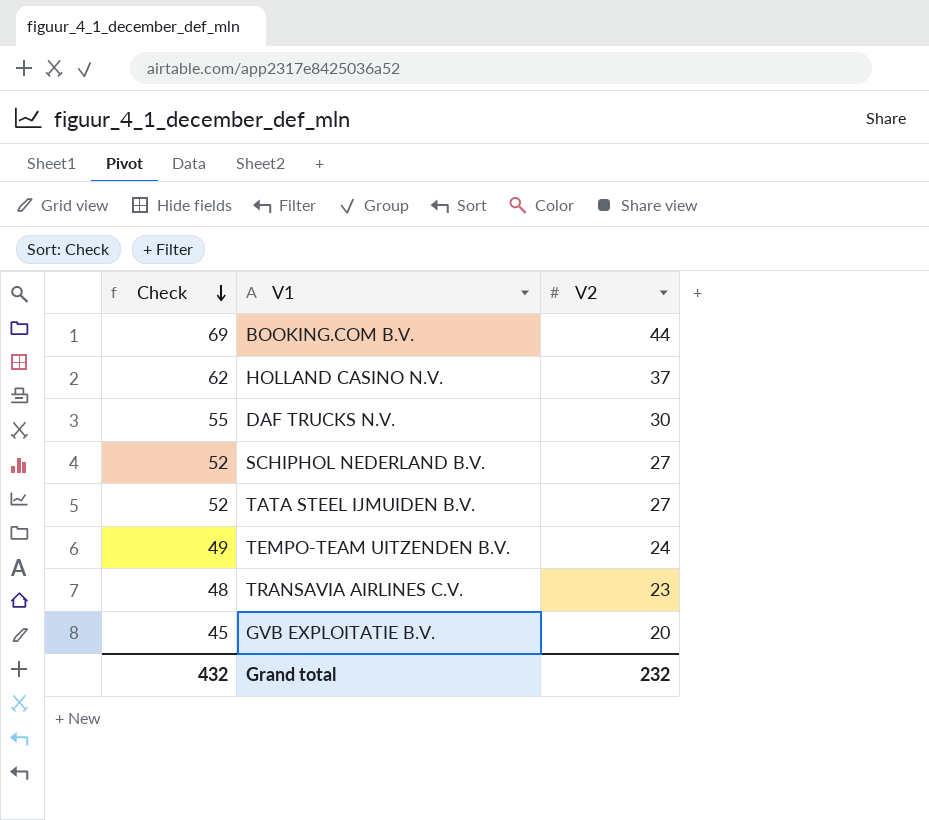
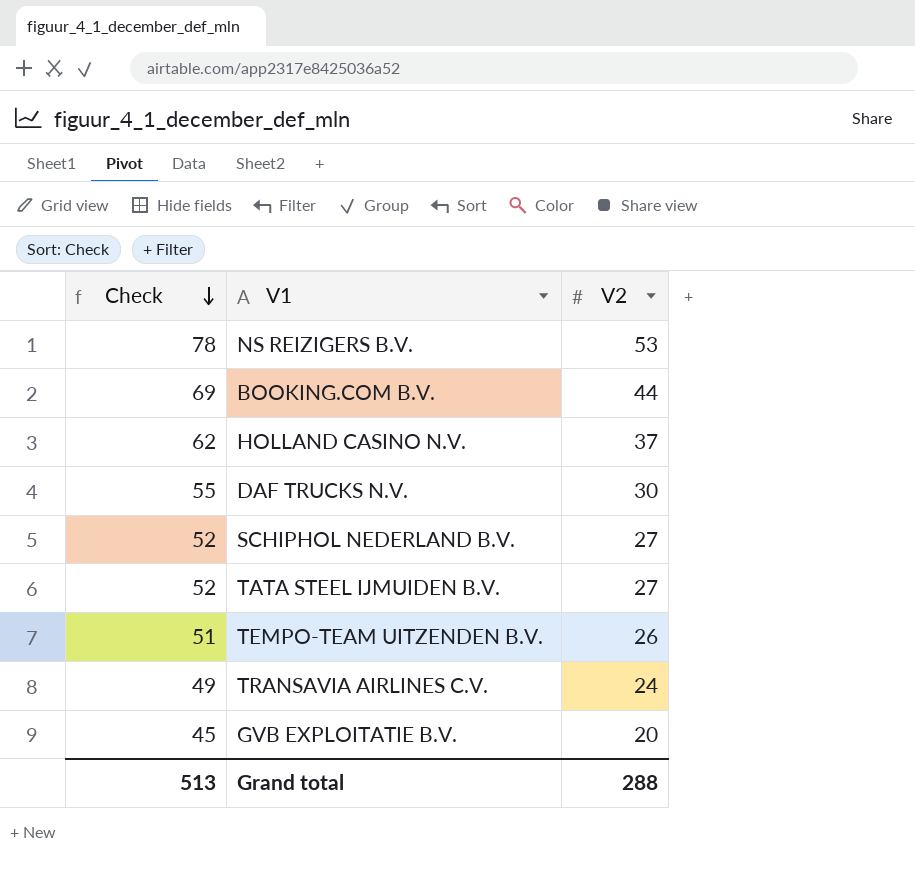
row NS REIZIGERS B.V.: none -> 78 | 53
TEMPO-TEAM UITZENDEN B.V. | Check: 49 -> 51
TEMPO-TEAM UITZENDEN B.V. | V2: 24 -> 26
TRANSAVIA AIRLINES C.V. | Check: 48 -> 49
TRANSAVIA AIRLINES C.V. | V2: 23 -> 24
Grand total | Check: 432 -> 513
Grand total | V2: 232 -> 288

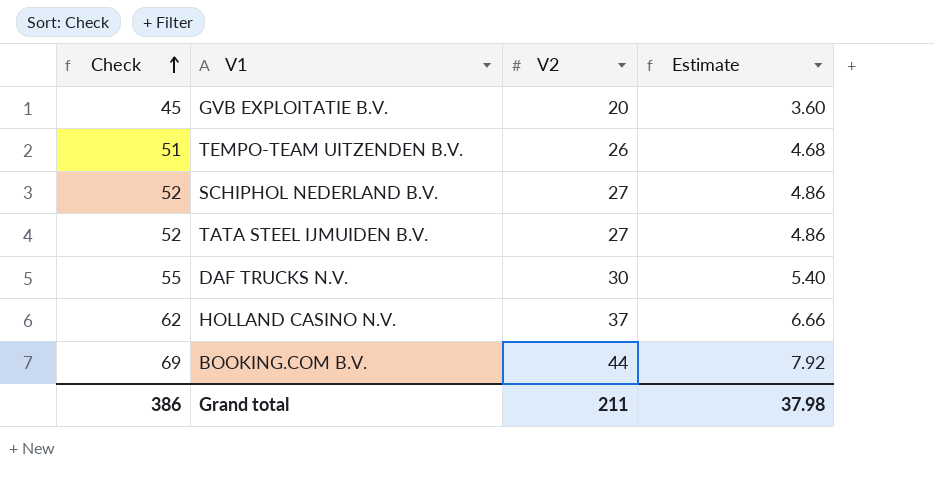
row order: Check descending -> Check ascending
column Estimate | formula: none -> [V2] * 0.18
row NS REIZIGERS B.V.: 78 | 53 -> none
row TRANSAVIA AIRLINES C.V.: 49 | 24 -> none
Grand total | Check: 513 -> 386
Grand total | V2: 288 -> 211

